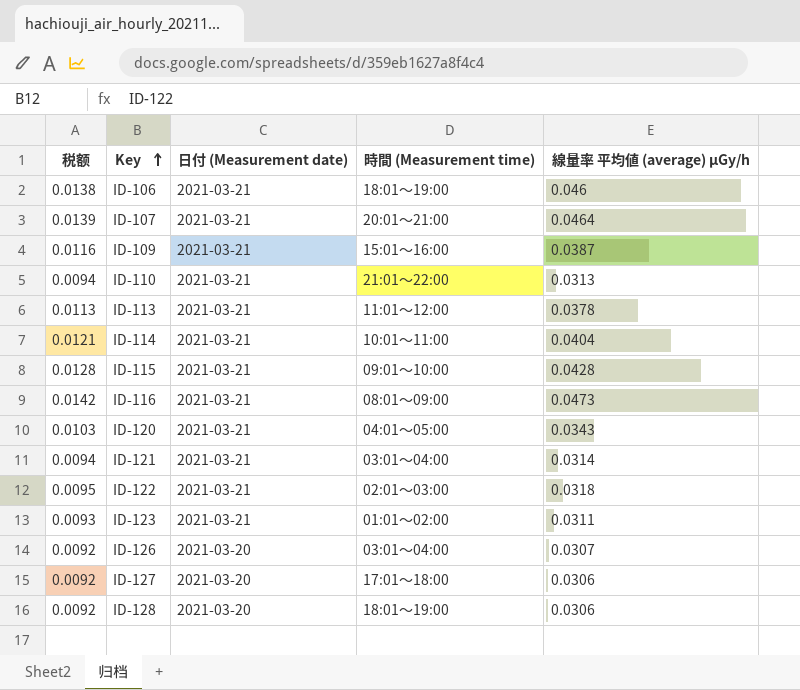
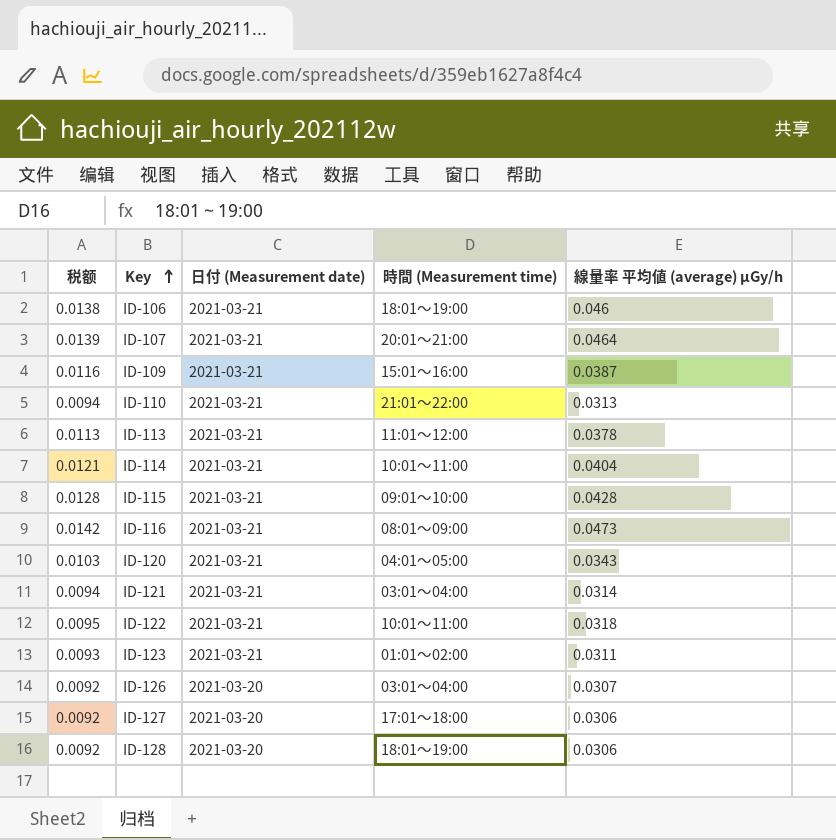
ID-122 | 時間 (Measurement time): 02:01～03:00 -> 10:01～11:00

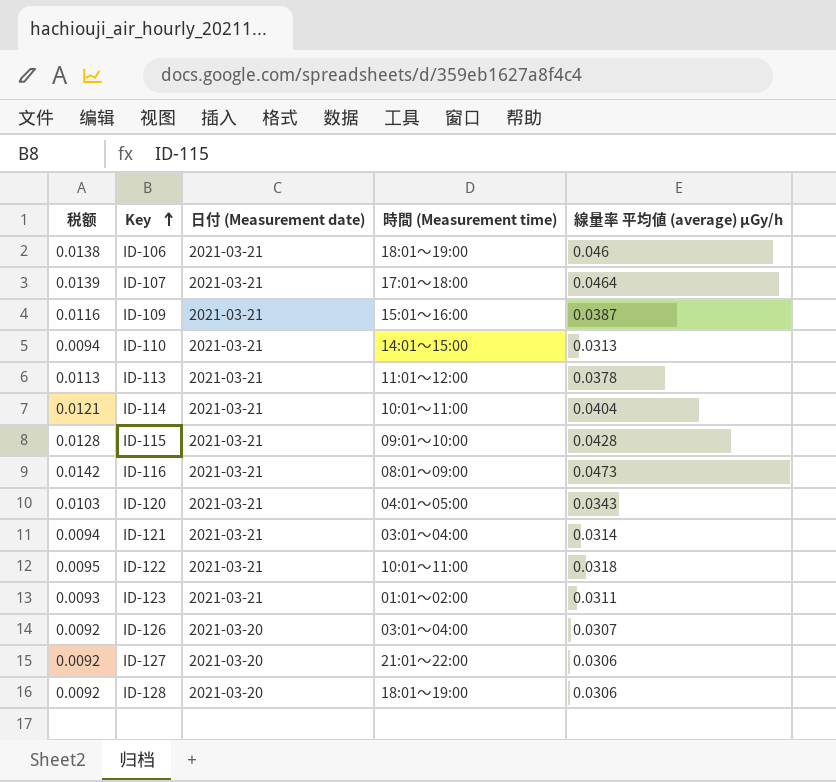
ID-107 | 時間 (Measurement time): 20:01～21:00 -> 17:01～18:00
ID-110 | 時間 (Measurement time): 21:01～22:00 -> 14:01～15:00
ID-127 | 時間 (Measurement time): 17:01～18:00 -> 21:01～22:00

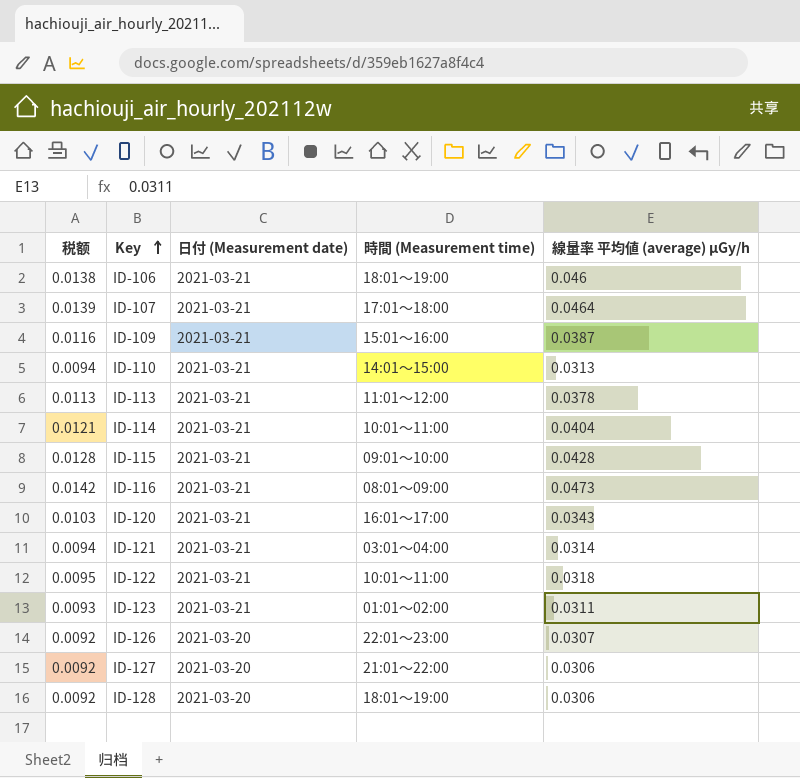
ID-120 | 時間 (Measurement time): 04:01～05:00 -> 16:01～17:00
ID-126 | 時間 (Measurement time): 03:01～04:00 -> 22:01～23:00

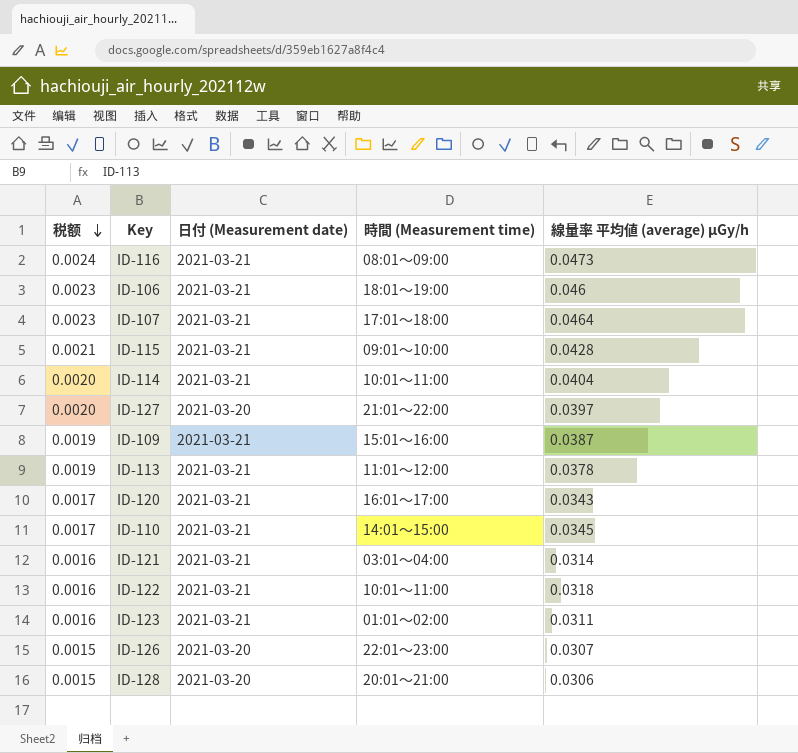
row order: Key ascending -> 税额 descending
column 税额 | formula: [線量率 平均値 (average) μGy/h] * 0.3 -> [線量率 平均値 (average) μGy/h] * 0.05
ID-127 | 線量率 平均値 (average) μGy/h: 0.0306 -> 0.0397
ID-110 | 線量率 平均値 (average) μGy/h: 0.0313 -> 0.0345
ID-128 | 時間 (Measurement time): 18:01～19:00 -> 20:01～21:00

